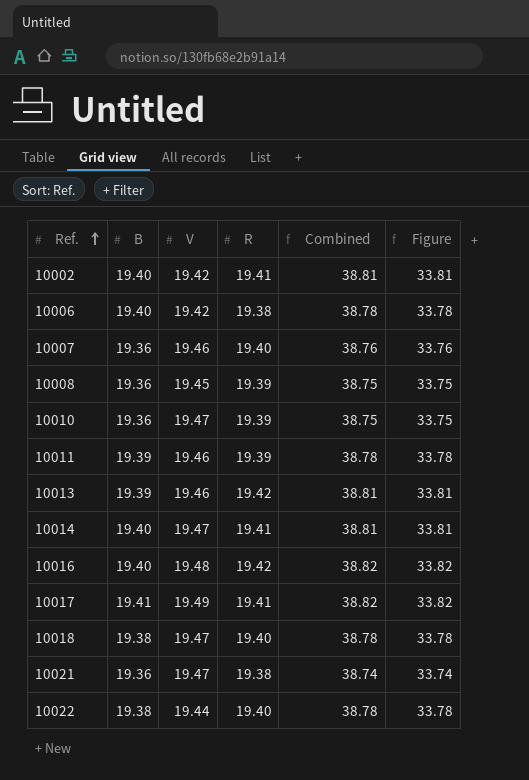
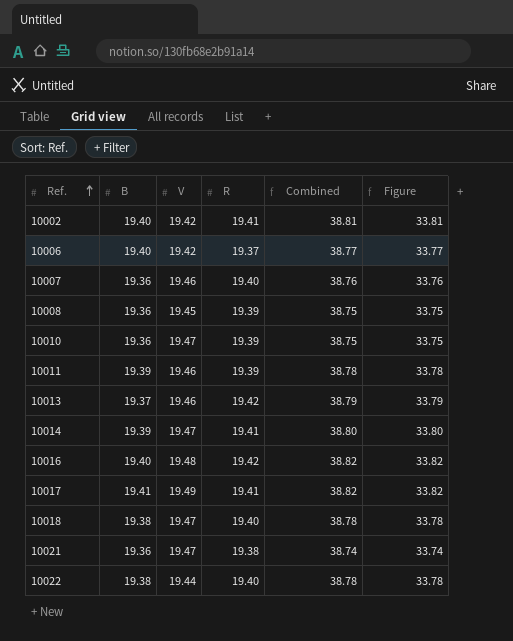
10006 | R: 19.38 -> 19.37
10006 | Combined: 38.78 -> 38.77
10006 | Figure: 33.78 -> 33.77
10013 | B: 19.39 -> 19.37
10013 | Combined: 38.81 -> 38.79
10013 | Figure: 33.81 -> 33.79
10014 | B: 19.40 -> 19.39
10014 | Combined: 38.81 -> 38.80
10014 | Figure: 33.81 -> 33.80

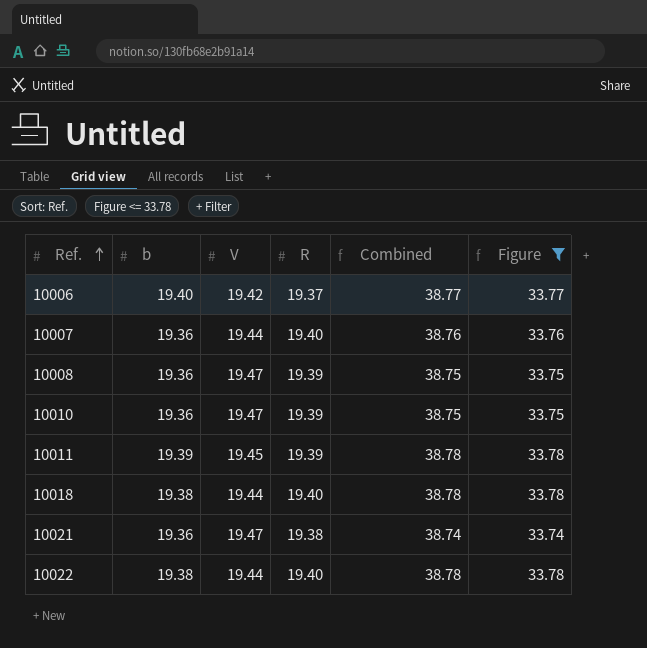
filter: none -> Figure <= 33.78
column name: B -> b
10007 | V: 19.46 -> 19.44
10008 | V: 19.45 -> 19.47
10011 | V: 19.46 -> 19.45
10018 | V: 19.47 -> 19.44

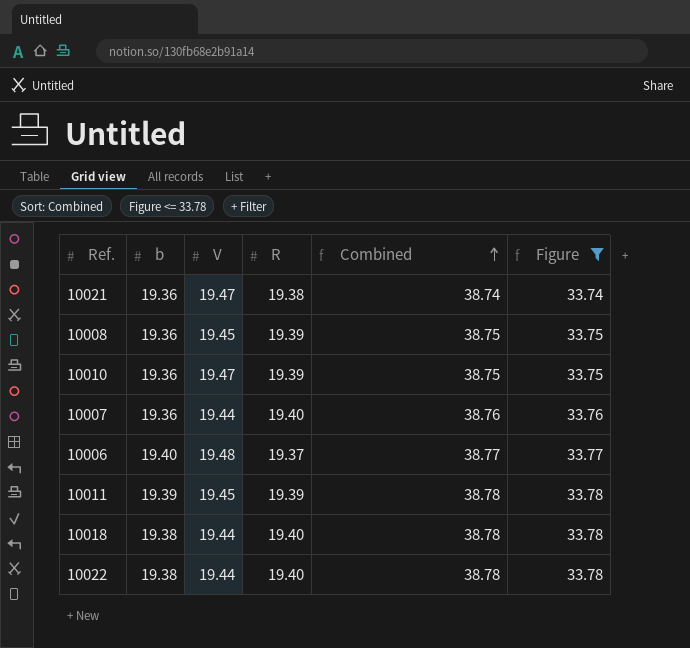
row order: Ref. ascending -> Combined ascending
10008 | V: 19.47 -> 19.45
10006 | V: 19.42 -> 19.48

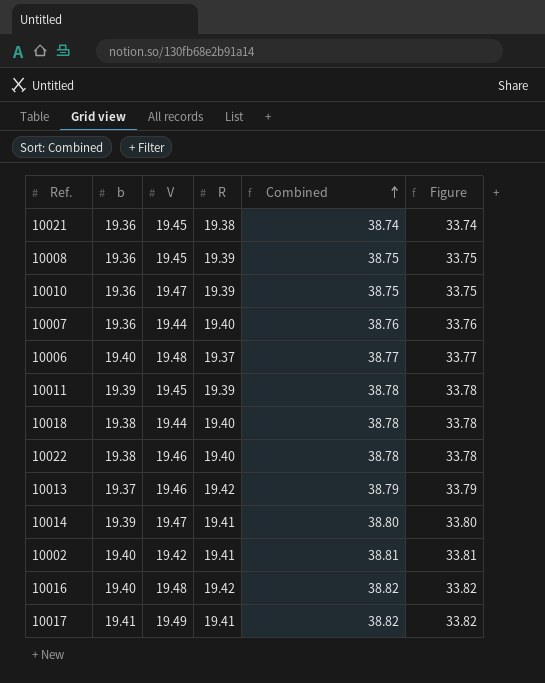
filter: Figure <= 33.78 -> none
10021 | V: 19.47 -> 19.45
10022 | V: 19.44 -> 19.46

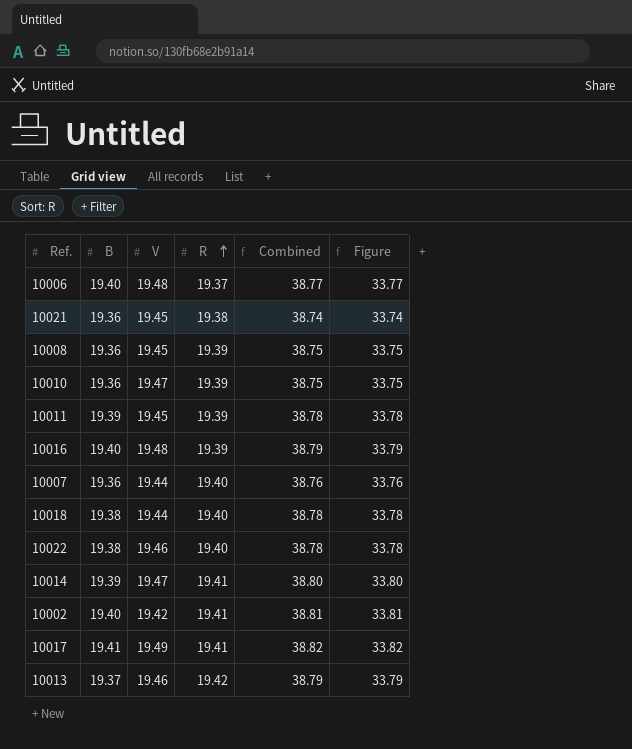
row order: Combined ascending -> R ascending
column name: b -> B
10016 | R: 19.42 -> 19.39
10016 | Combined: 38.82 -> 38.79
10016 | Figure: 33.82 -> 33.79

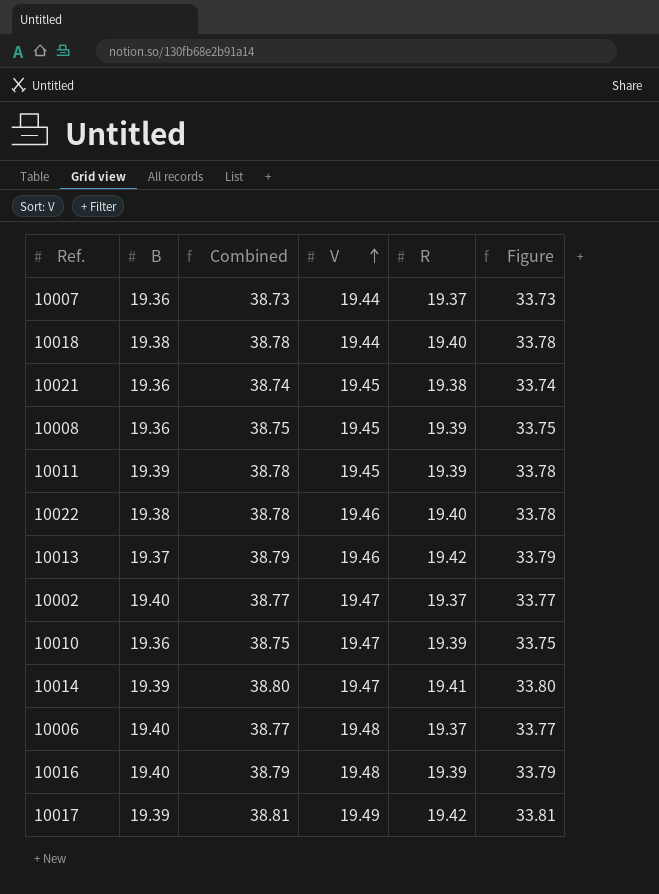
row order: R ascending -> V ascending
column Combined | position: 5 -> 3
10007 | Combined: 38.76 -> 38.73
10007 | R: 19.40 -> 19.37
10007 | Figure: 33.76 -> 33.73
10002 | Combined: 38.81 -> 38.77
10002 | V: 19.42 -> 19.47
10002 | R: 19.41 -> 19.37
10002 | Figure: 33.81 -> 33.77
10017 | B: 19.41 -> 19.39
10017 | Combined: 38.82 -> 38.81
10017 | R: 19.41 -> 19.42
10017 | Figure: 33.82 -> 33.81

